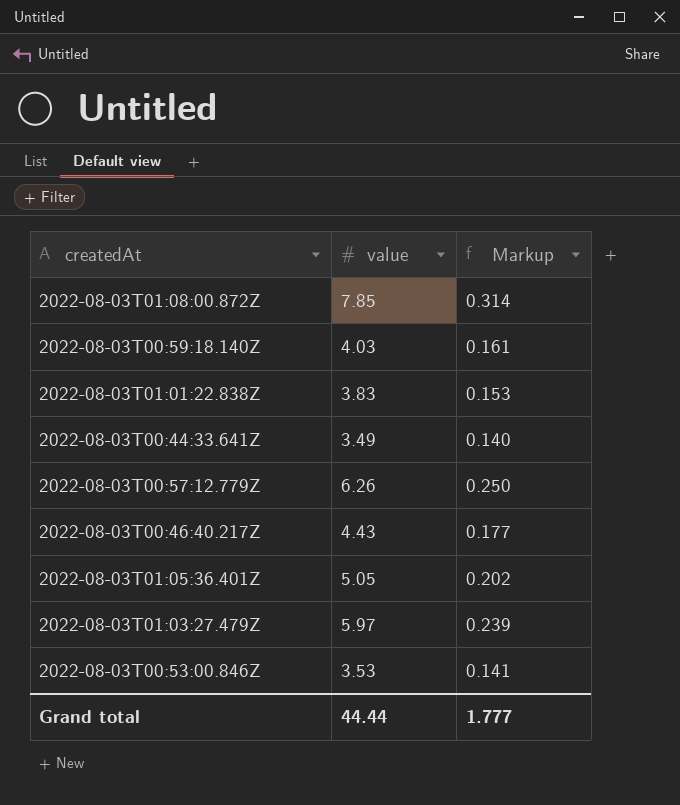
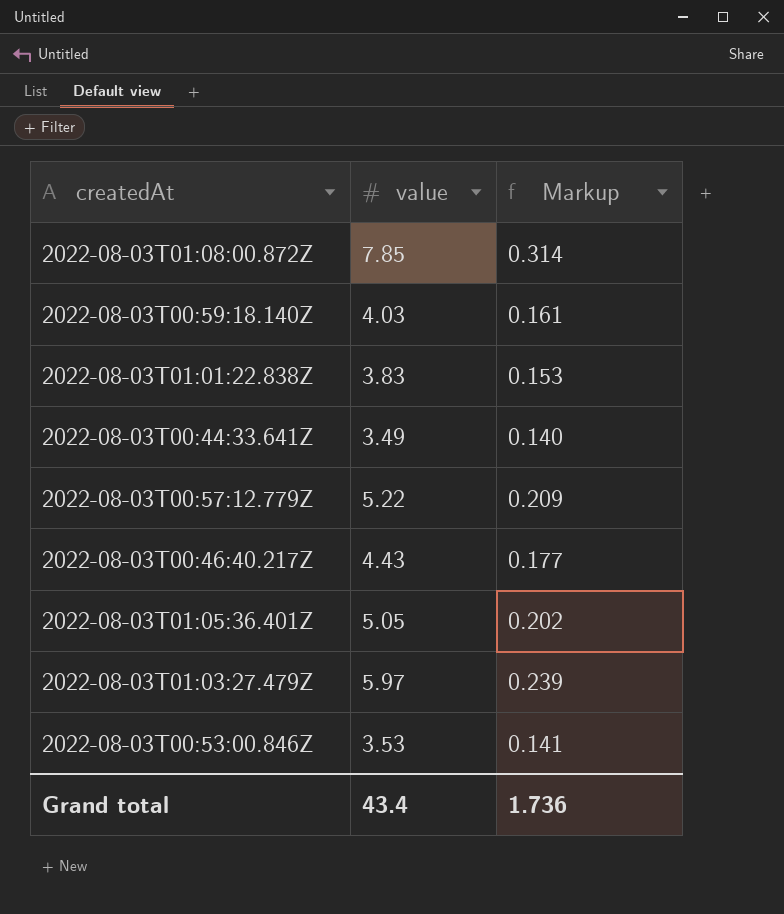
2022-08-03T00:57:12.779Z | value: 6.26 -> 5.22
2022-08-03T00:57:12.779Z | Markup: 0.250 -> 0.209
Grand total | value: 44.44 -> 43.4
Grand total | Markup: 1.777 -> 1.736

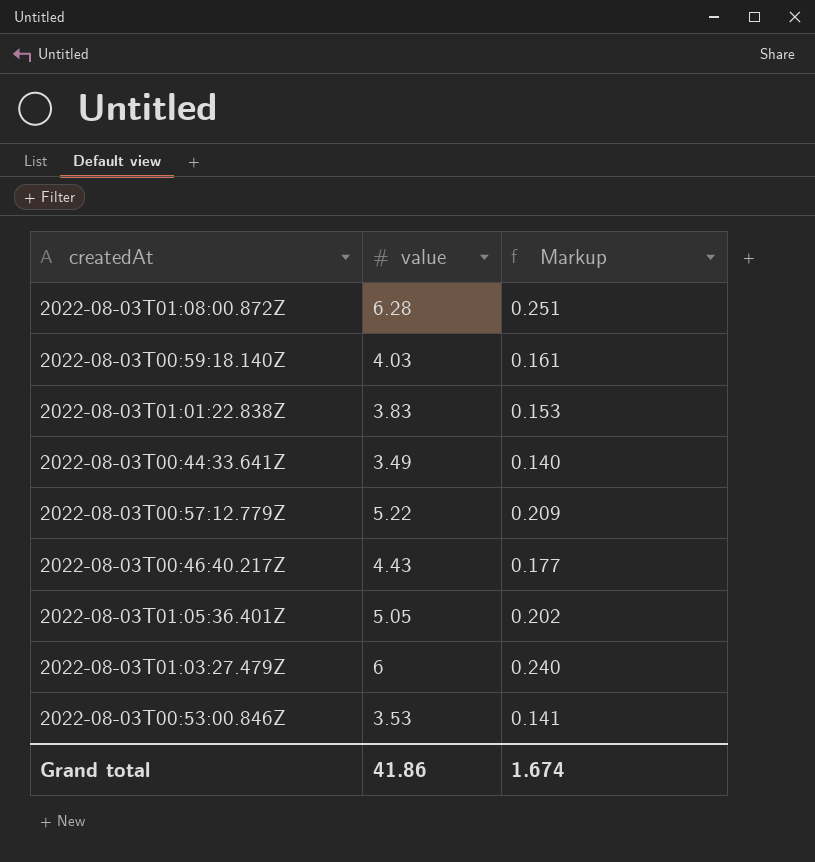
2022-08-03T01:08:00.872Z | value: 7.85 -> 6.28
2022-08-03T01:08:00.872Z | Markup: 0.314 -> 0.251
2022-08-03T01:03:27.479Z | value: 5.97 -> 6
2022-08-03T01:03:27.479Z | Markup: 0.239 -> 0.240
Grand total | value: 43.4 -> 41.86
Grand total | Markup: 1.736 -> 1.674

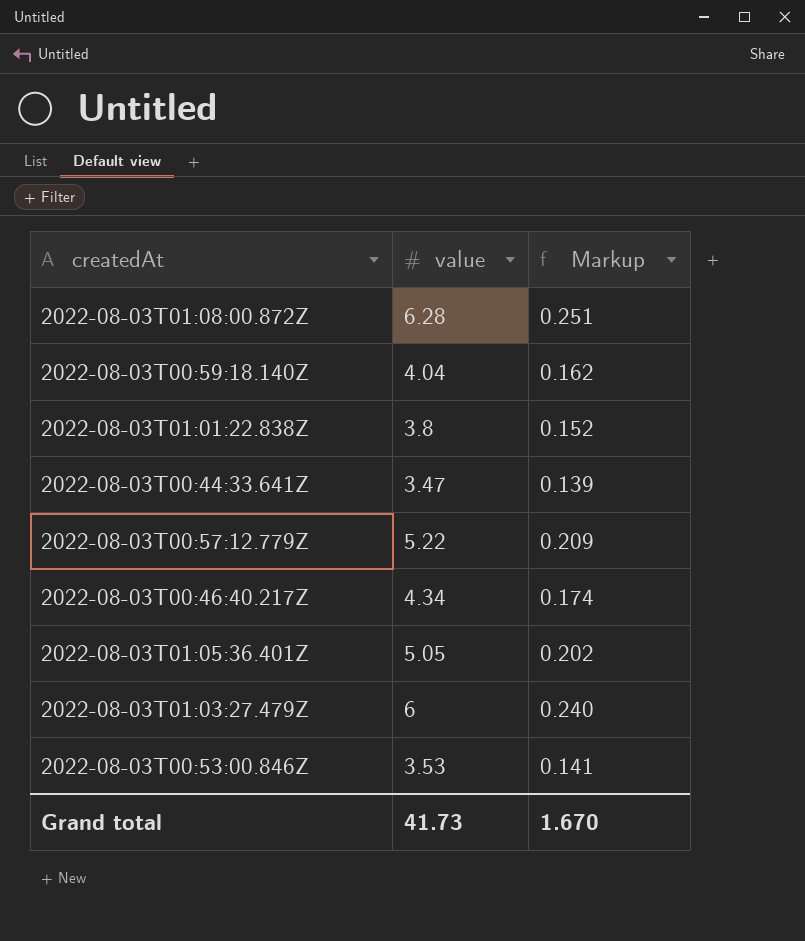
2022-08-03T00:59:18.140Z | value: 4.03 -> 4.04
2022-08-03T00:59:18.140Z | Markup: 0.161 -> 0.162
2022-08-03T01:01:22.838Z | value: 3.83 -> 3.8
2022-08-03T01:01:22.838Z | Markup: 0.153 -> 0.152
2022-08-03T00:44:33.641Z | value: 3.49 -> 3.47
2022-08-03T00:44:33.641Z | Markup: 0.140 -> 0.139
2022-08-03T00:46:40.217Z | value: 4.43 -> 4.34
2022-08-03T00:46:40.217Z | Markup: 0.177 -> 0.174
Grand total | value: 41.86 -> 41.73
Grand total | Markup: 1.674 -> 1.670

